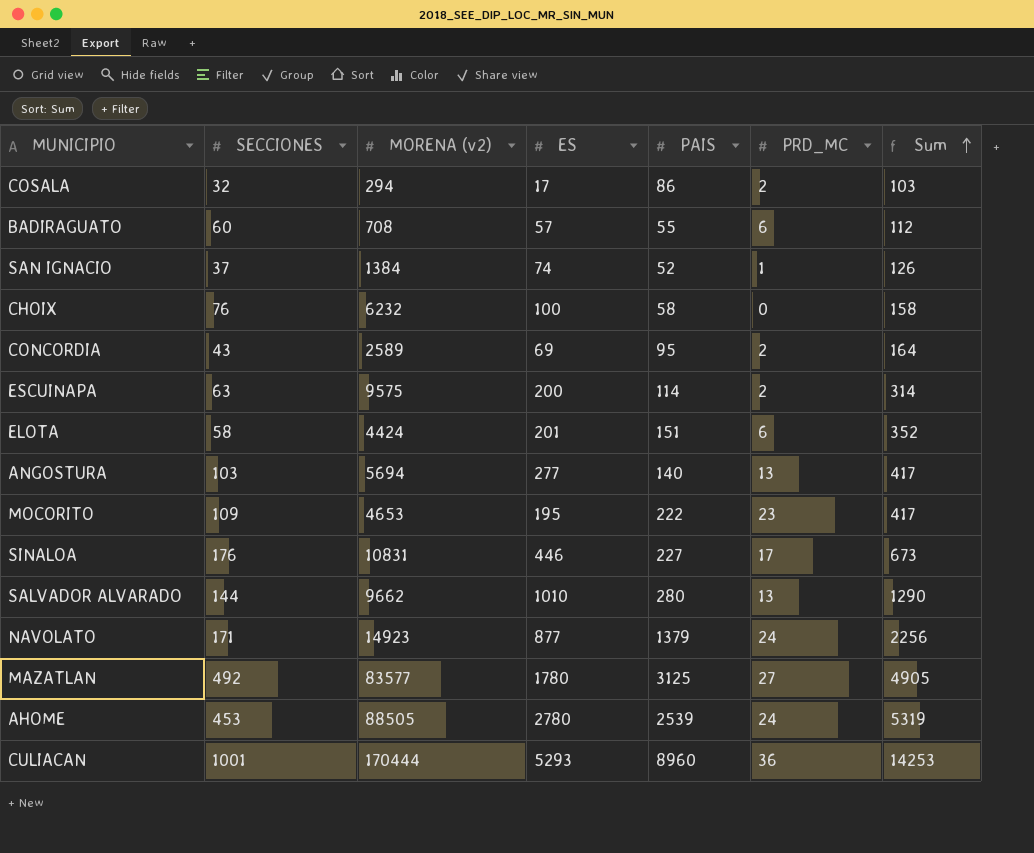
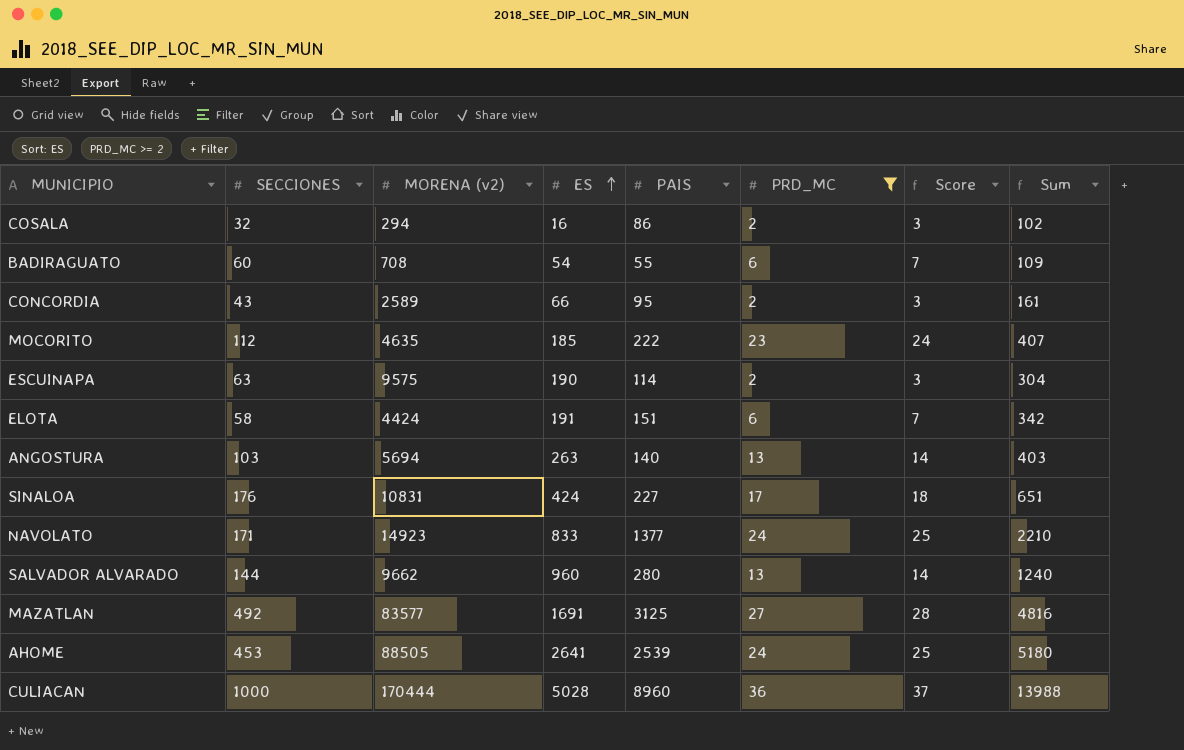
filter: none -> PRD_MC >= 2
row order: Sum ascending -> ES ascending
column Score | formula: none -> [PRD_MC] + 1
COSALA | ES: 17 -> 16
COSALA | Sum: 103 -> 102
BADIRAGUATO | ES: 57 -> 54
BADIRAGUATO | Sum: 112 -> 109
CONCORDIA | ES: 69 -> 66
CONCORDIA | Sum: 164 -> 161
MOCORITO | SECCIONES: 109 -> 112
MOCORITO | MORENA (v2): 4653 -> 4635
MOCORITO | ES: 195 -> 185
MOCORITO | Sum: 417 -> 407
ESCUINAPA | ES: 200 -> 190
ESCUINAPA | Sum: 314 -> 304
ELOTA | ES: 201 -> 191
ELOTA | Sum: 352 -> 342
ANGOSTURA | ES: 277 -> 263
ANGOSTURA | Sum: 417 -> 403
SINALOA | ES: 446 -> 424
SINALOA | Sum: 673 -> 651
NAVOLATO | ES: 877 -> 833
NAVOLATO | PAIS: 1379 -> 1377
NAVOLATO | Sum: 2256 -> 2210
SALVADOR ALVARADO | ES: 1010 -> 960
SALVADOR ALVARADO | Sum: 1290 -> 1240
MAZATLAN | ES: 1780 -> 1691
MAZATLAN | Sum: 4905 -> 4816
AHOME | ES: 2780 -> 2641
AHOME | Sum: 5319 -> 5180
CULIACAN | SECCIONES: 1001 -> 1000
CULIACAN | ES: 5293 -> 5028
CULIACAN | Sum: 14253 -> 13988

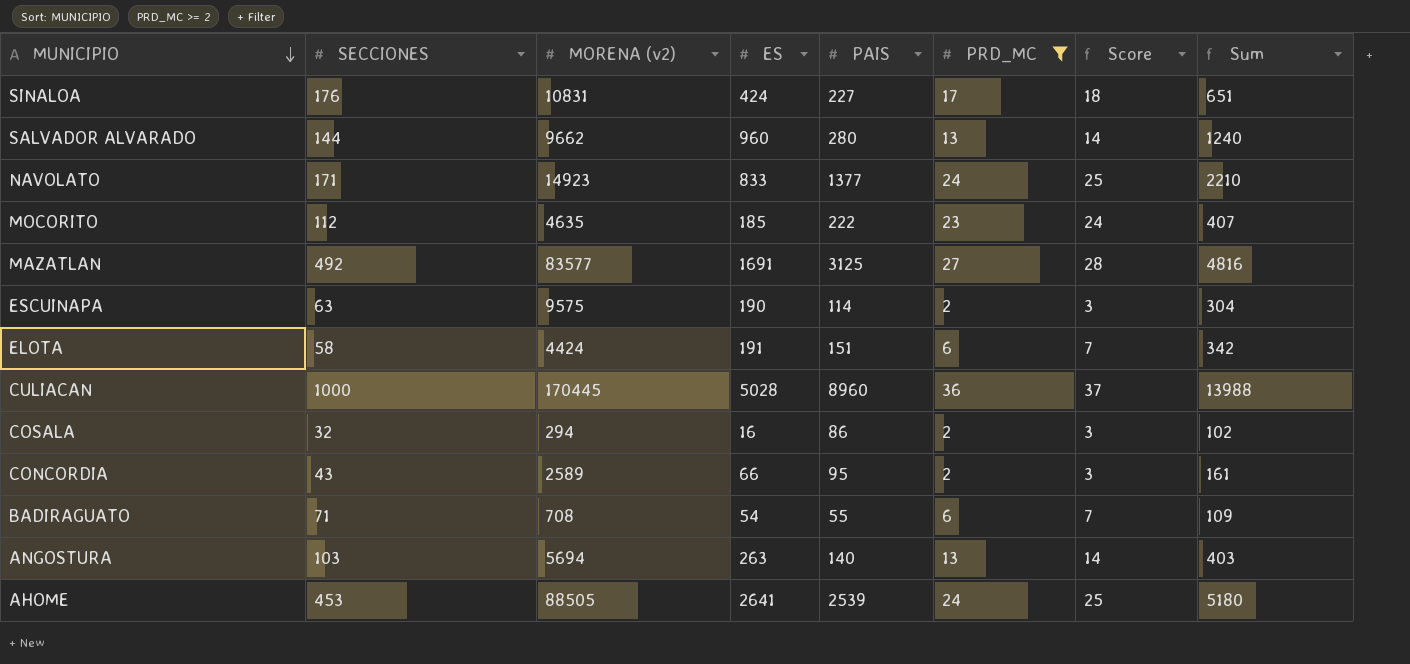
row order: ES ascending -> MUNICIPIO descending
CULIACAN | MORENA (v2): 170444 -> 170445
BADIRAGUATO | SECCIONES: 60 -> 71

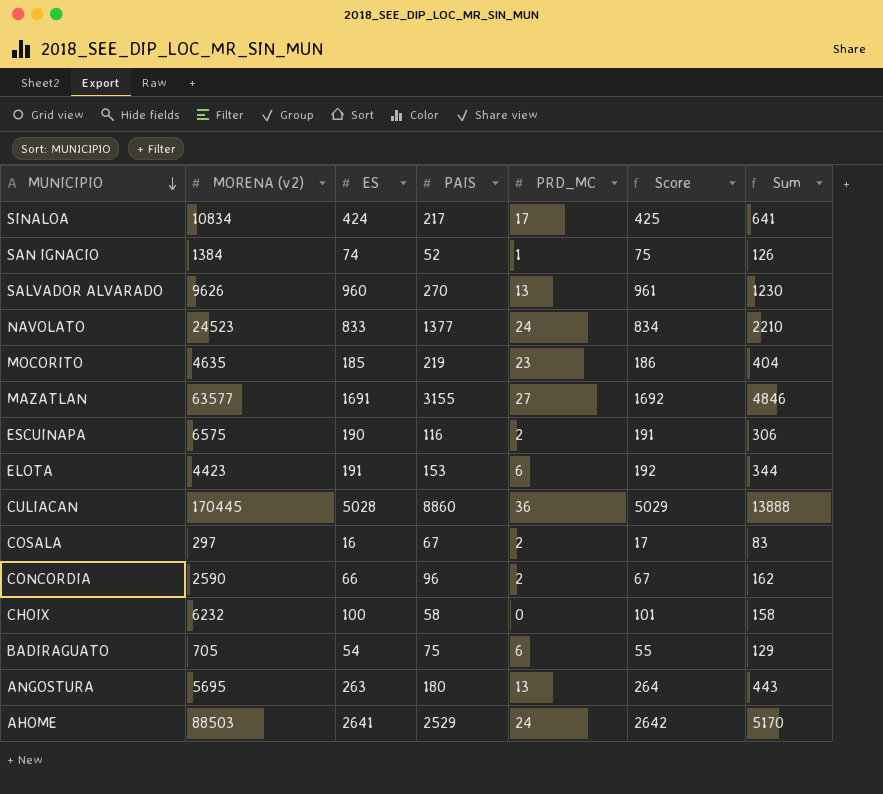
filter: PRD_MC >= 2 -> none
column SECCIONES | position: 2 -> none
column Score | formula: [PRD_MC] + 1 -> [ES] + 1
SINALOA | MORENA (v2): 10831 -> 10834
SINALOA | PAIS: 227 -> 217
SINALOA | Sum: 651 -> 641
SALVADOR ALVARADO | MORENA (v2): 9662 -> 9626
SALVADOR ALVARADO | PAIS: 280 -> 270
SALVADOR ALVARADO | Sum: 1240 -> 1230
NAVOLATO | MORENA (v2): 14923 -> 24523
MOCORITO | PAIS: 222 -> 219
MOCORITO | Sum: 407 -> 404
MAZATLAN | MORENA (v2): 83577 -> 63577
MAZATLAN | PAIS: 3125 -> 3155
MAZATLAN | Sum: 4816 -> 4846
ESCUINAPA | MORENA (v2): 9575 -> 6575
ESCUINAPA | PAIS: 114 -> 116
ESCUINAPA | Sum: 304 -> 306
ELOTA | MORENA (v2): 4424 -> 4423
ELOTA | PAIS: 151 -> 153
ELOTA | Sum: 342 -> 344
CULIACAN | PAIS: 8960 -> 8860
CULIACAN | Sum: 13988 -> 13888
COSALA | MORENA (v2): 294 -> 297
COSALA | PAIS: 86 -> 67
COSALA | Sum: 102 -> 83
CONCORDIA | MORENA (v2): 2589 -> 2590
CONCORDIA | PAIS: 95 -> 96
CONCORDIA | Sum: 161 -> 162
BADIRAGUATO | MORENA (v2): 708 -> 705
BADIRAGUATO | PAIS: 55 -> 75
BADIRAGUATO | Sum: 109 -> 129
ANGOSTURA | MORENA (v2): 5694 -> 5695
ANGOSTURA | PAIS: 140 -> 180
ANGOSTURA | Sum: 403 -> 443
AHOME | MORENA (v2): 88505 -> 88503
AHOME | PAIS: 2539 -> 2529
AHOME | Sum: 5180 -> 5170

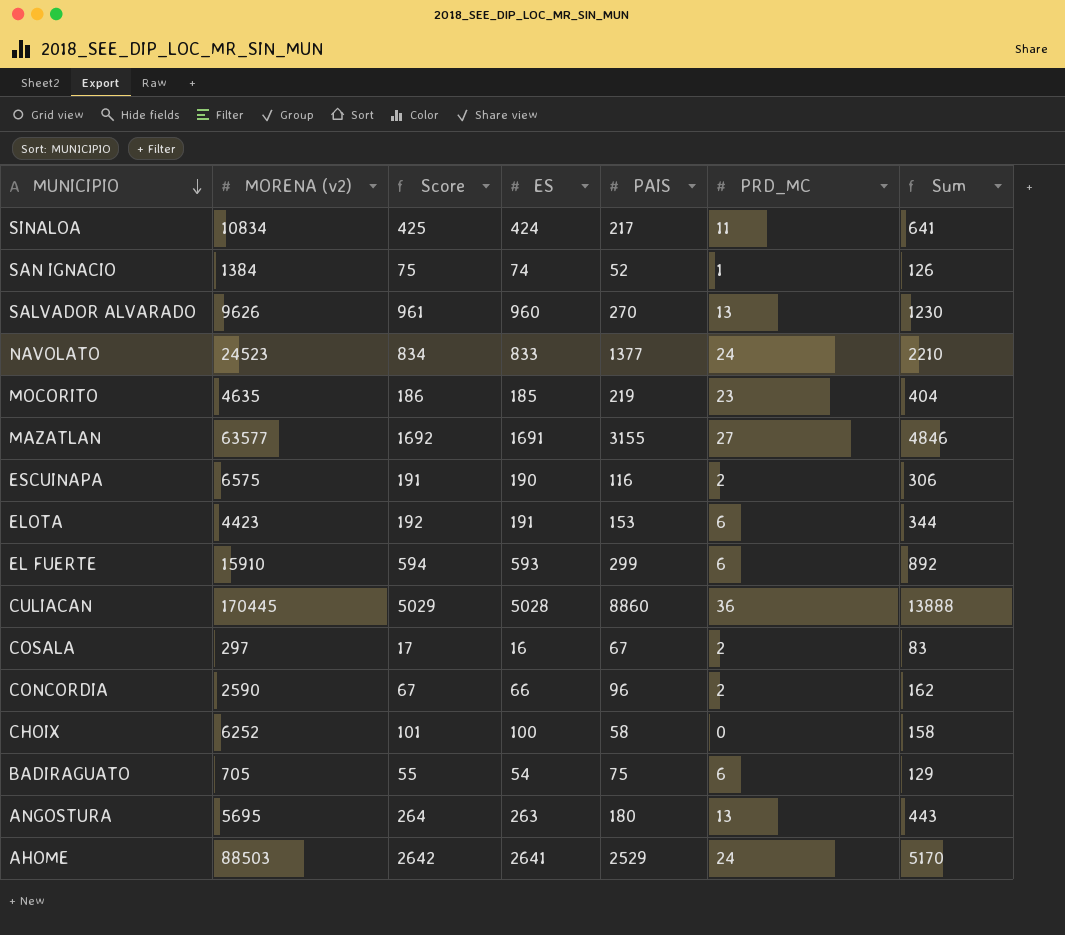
column Score | position: 6 -> 3
SINALOA | PRD_MC: 17 -> 11
row EL FUERTE: none -> 15910 | 594 | 593 | 299 | 6 | 892
CHOIX | MORENA (v2): 6232 -> 6252

